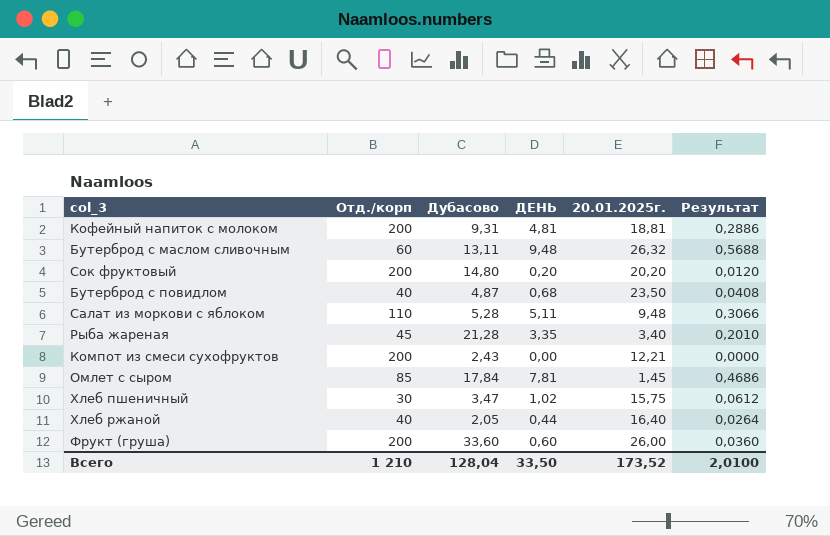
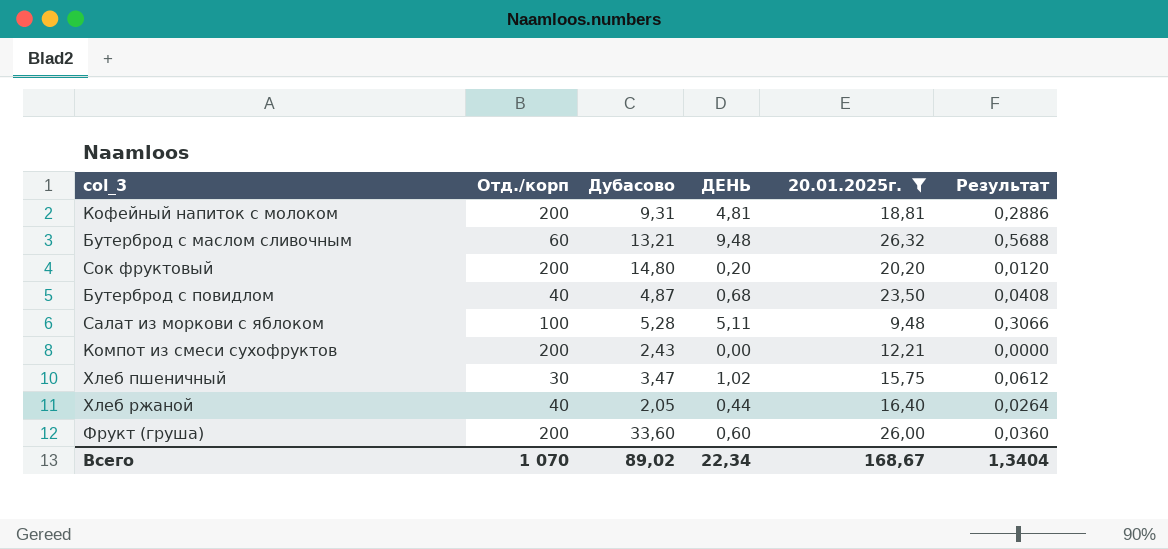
filter: none -> 20.01.2025г. >= 9,48
Бутерброд с маслом сливочным | Дубасово: 13,11 -> 13,21
Салат из моркови с яблоком | Отд./корп: 110 -> 100
Всего | Отд./корп: 1 210 -> 1 070
Всего | Дубасово: 128,04 -> 89,02
Всего | ДЕНЬ: 33,50 -> 22,34
Всего | 20.01.2025г.: 173,52 -> 168,67
Всего | Результат: 2,0100 -> 1,3404

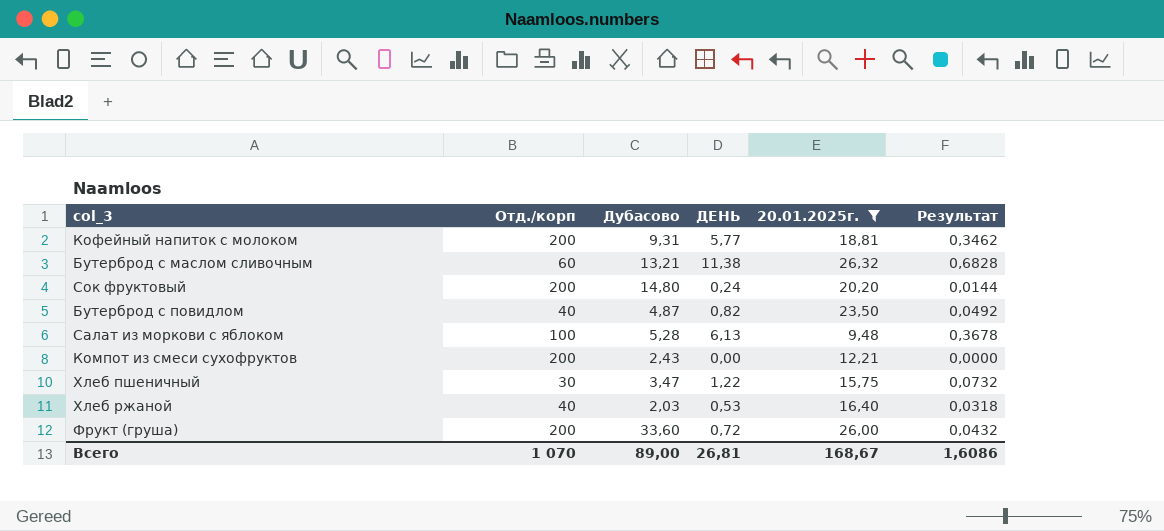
Кофейный напиток с молоком | ДЕНЬ: 4,81 -> 5,77
Кофейный напиток с молоком | Результат: 0,2886 -> 0,3462
Бутерброд с маслом сливочным | ДЕНЬ: 9,48 -> 11,38
Бутерброд с маслом сливочным | Результат: 0,5688 -> 0,6828
Сок фруктовый | ДЕНЬ: 0,20 -> 0,24
Сок фруктовый | Результат: 0,0120 -> 0,0144
Бутерброд с повидлом | ДЕНЬ: 0,68 -> 0,82
Бутерброд с повидлом | Результат: 0,0408 -> 0,0492
Салат из моркови с яблоком | ДЕНЬ: 5,11 -> 6,13
Салат из моркови с яблоком | Результат: 0,3066 -> 0,3678
Хлеб пшеничный | ДЕНЬ: 1,02 -> 1,22
Хлеб пшеничный | Результат: 0,0612 -> 0,0732
Хлеб ржаной | Дубасово: 2,05 -> 2,03
Хлеб ржаной | ДЕНЬ: 0,44 -> 0,53
Хлеб ржаной | Результат: 0,0264 -> 0,0318
Фрукт (груша) | ДЕНЬ: 0,60 -> 0,72
Фрукт (груша) | Результат: 0,0360 -> 0,0432
Всего | Дубасово: 89,02 -> 89,00
Всего | ДЕНЬ: 22,34 -> 26,81
Всего | Результат: 1,3404 -> 1,6086

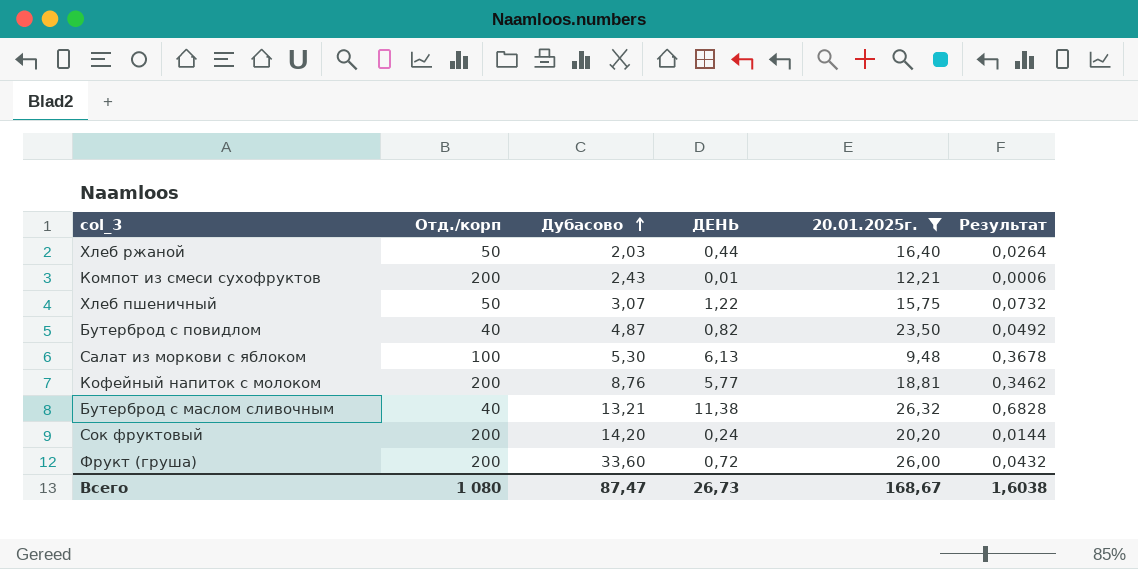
row order: none -> Дубасово ascending
Хлеб ржаной | Отд./корп: 40 -> 50
Хлеб ржаной | ДЕНЬ: 0,53 -> 0,44
Хлеб ржаной | Результат: 0,0318 -> 0,0264
Компот из смеси сухофруктов | ДЕНЬ: 0,00 -> 0,01
Компот из смеси сухофруктов | Результат: 0,0000 -> 0,0006
Хлеб пшеничный | Отд./корп: 30 -> 50
Хлеб пшеничный | Дубасово: 3,47 -> 3,07
Салат из моркови с яблоком | Дубасово: 5,28 -> 5,30
Кофейный напиток с молоком | Дубасово: 9,31 -> 8,76
Бутерброд с маслом сливочным | Отд./корп: 60 -> 40
Сок фруктовый | Дубасово: 14,80 -> 14,20
Всего | Отд./корп: 1 070 -> 1 080
Всего | Дубасово: 89,00 -> 87,47
Всего | ДЕНЬ: 26,81 -> 26,73
Всего | Результат: 1,6086 -> 1,6038

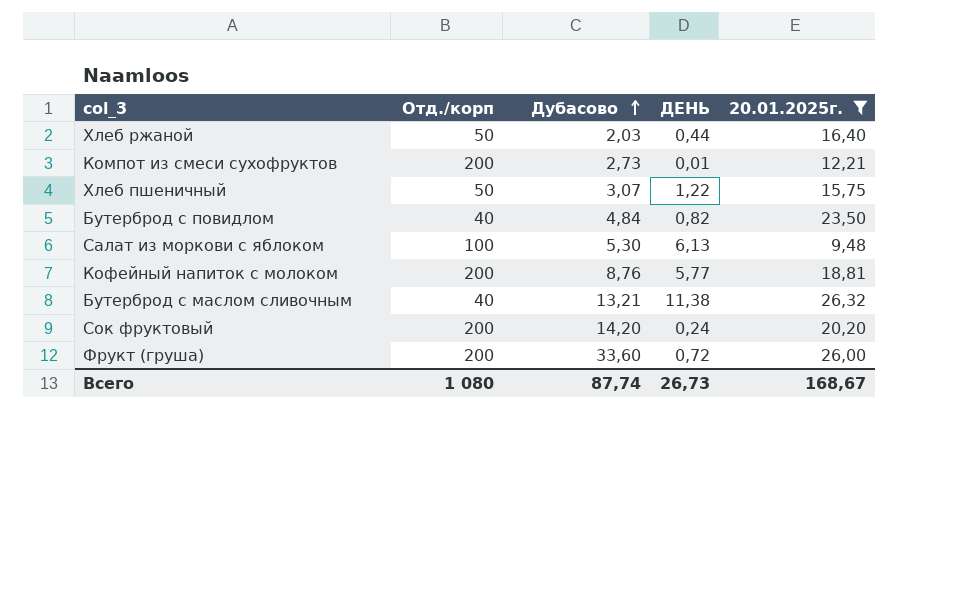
column Результат | formula: [ДЕНЬ] * 0,06 -> none
Компот из смеси сухофруктов | Дубасово: 2,43 -> 2,73
Бутерброд с повидлом | Дубасово: 4,87 -> 4,84
Всего | Дубасово: 87,47 -> 87,74

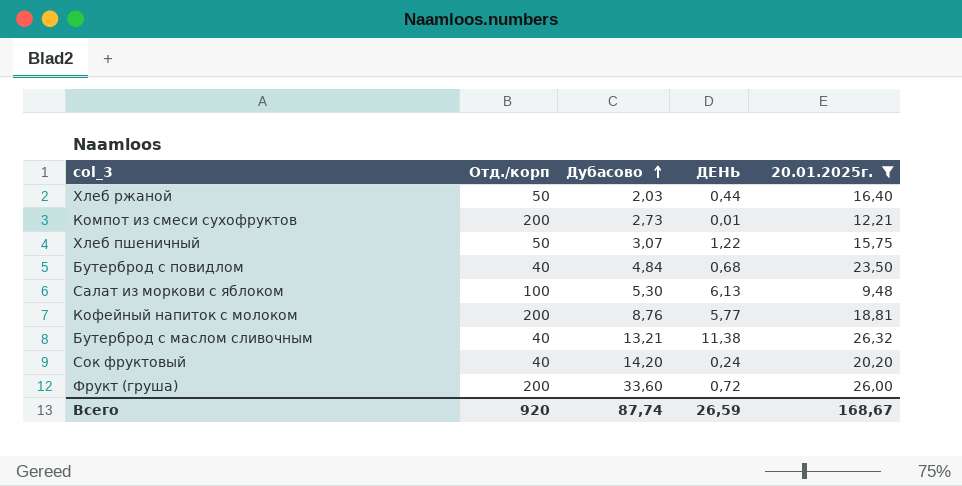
Бутерброд с повидлом | ДЕНЬ: 0,82 -> 0,68
Сок фруктовый | Отд./корп: 200 -> 40
Всего | Отд./корп: 1 080 -> 920
Всего | ДЕНЬ: 26,73 -> 26,59

